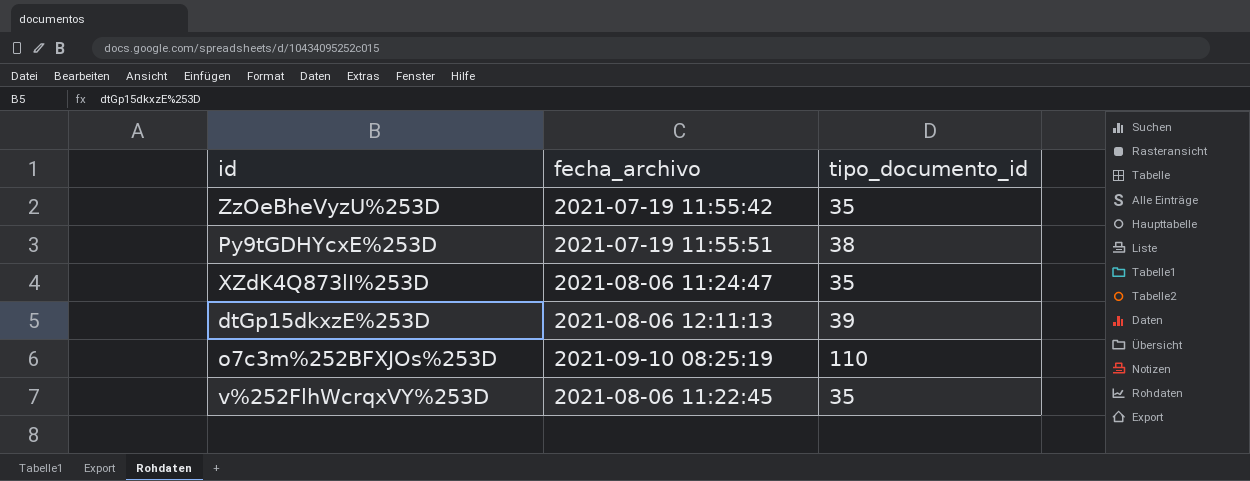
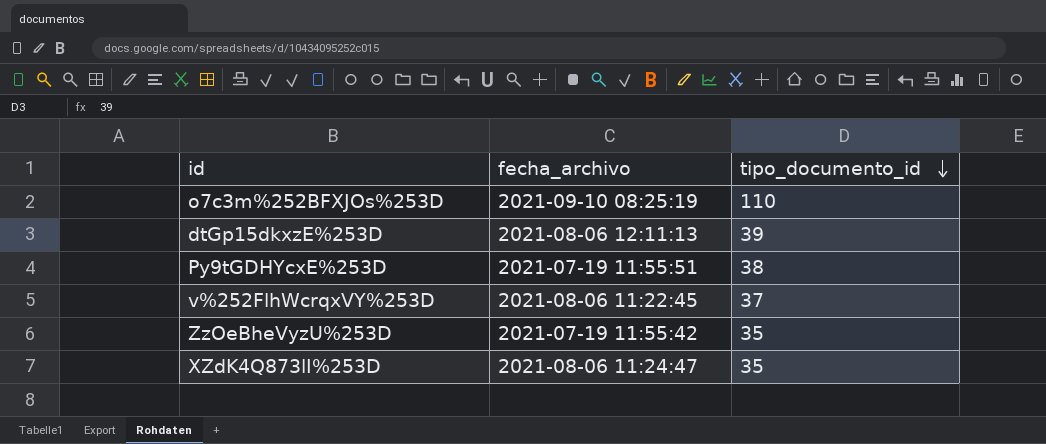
row order: none -> tipo_documento_id descending
v%252FlhWcrqxVY%253D | tipo_documento_id: 35 -> 37

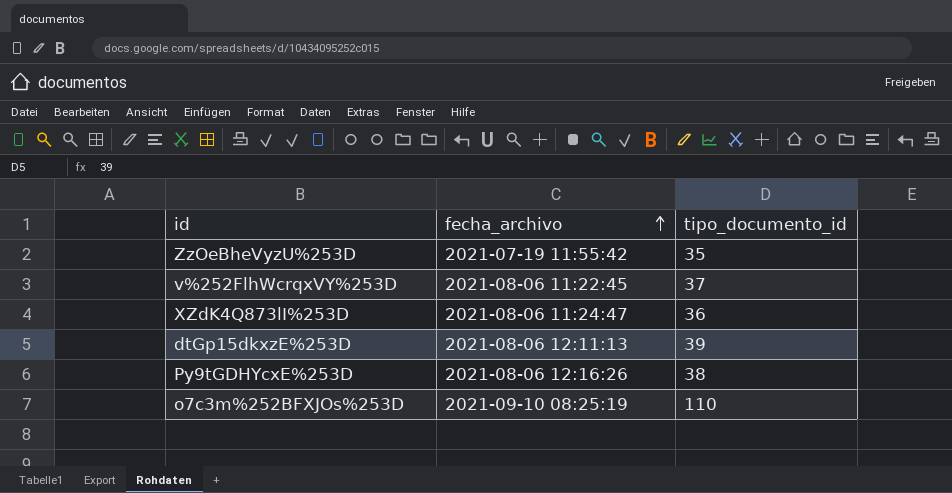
row order: tipo_documento_id descending -> fecha_archivo ascending
XZdK4Q873lI%253D | tipo_documento_id: 35 -> 36
Py9tGDHYcxE%253D | fecha_archivo: 2021-07-19 11:55:51 -> 2021-08-06 12:16:26

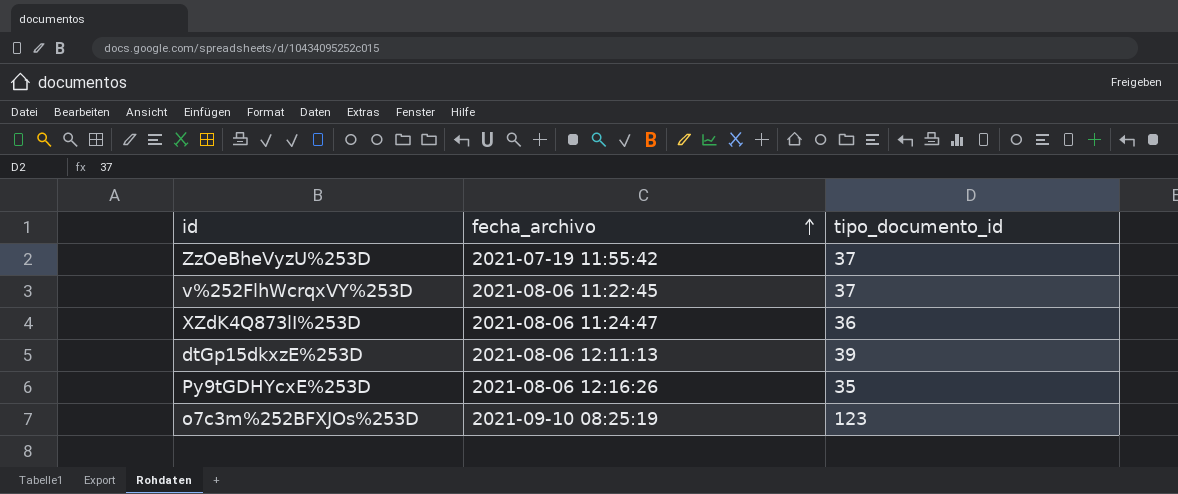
ZzOeBheVyzU%253D | tipo_documento_id: 35 -> 37
Py9tGDHYcxE%253D | tipo_documento_id: 38 -> 35
o7c3m%252BFXJOs%253D | tipo_documento_id: 110 -> 123

